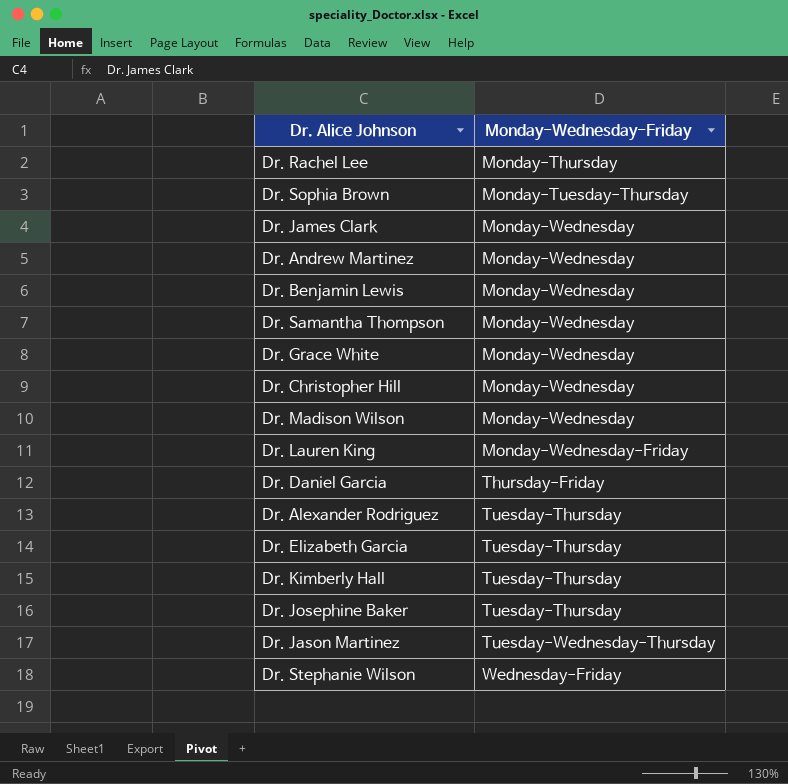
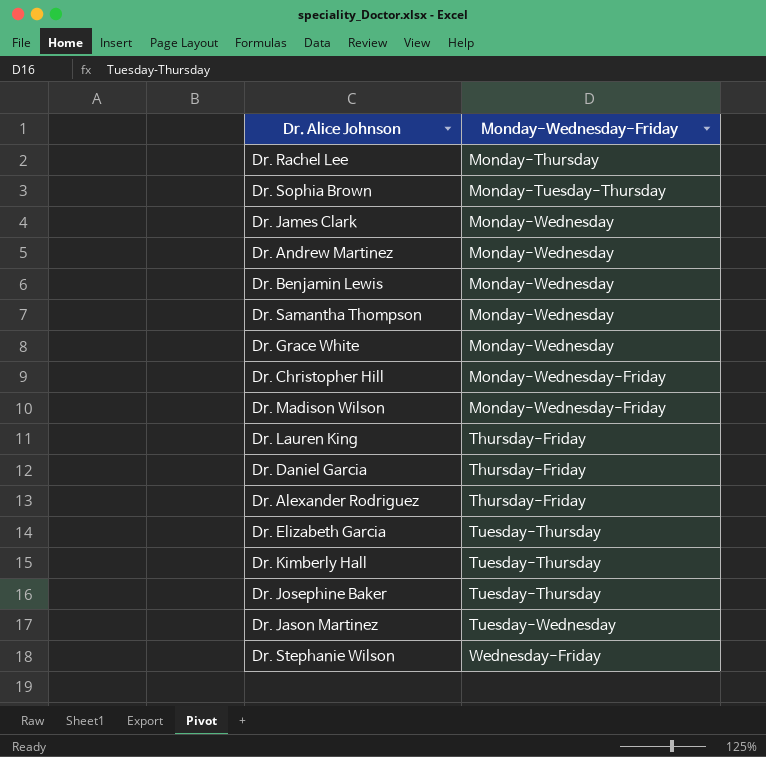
Dr. Christopher Hill | Monday-Wednesday-Friday: Monday-Wednesday -> Monday-Wednesday-Friday
Dr. Madison Wilson | Monday-Wednesday-Friday: Monday-Wednesday -> Monday-Wednesday-Friday
Dr. Lauren King | Monday-Wednesday-Friday: Monday-Wednesday-Friday -> Thursday-Friday
Dr. Alexander Rodriguez | Monday-Wednesday-Friday: Tuesday-Thursday -> Thursday-Friday
Dr. Jason Martinez | Monday-Wednesday-Friday: Tuesday-Wednesday-Thursday -> Tuesday-Wednesday

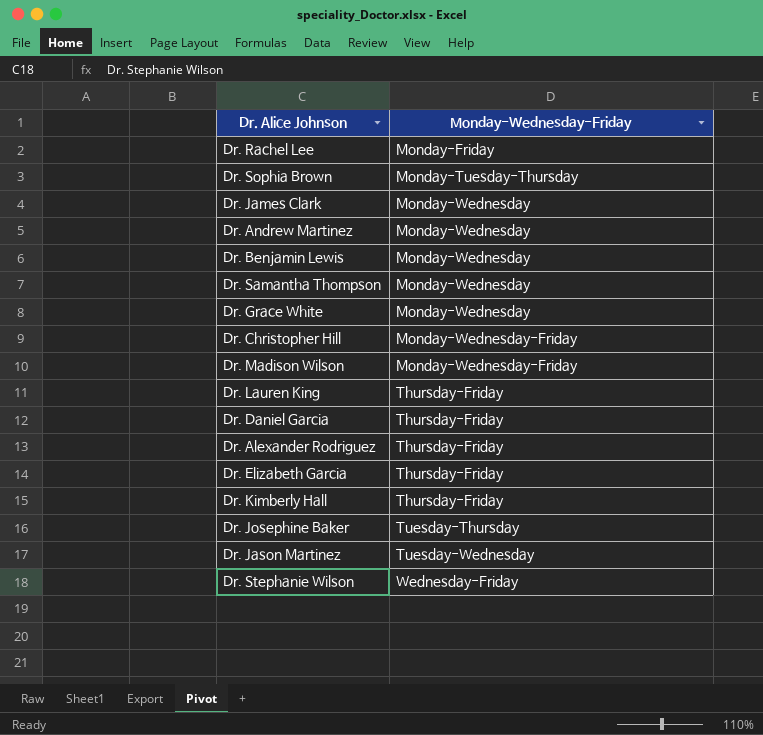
Dr. Rachel Lee | Monday-Wednesday-Friday: Monday-Thursday -> Monday-Friday
Dr. Elizabeth Garcia | Monday-Wednesday-Friday: Tuesday-Thursday -> Thursday-Friday
Dr. Kimberly Hall | Monday-Wednesday-Friday: Tuesday-Thursday -> Thursday-Friday

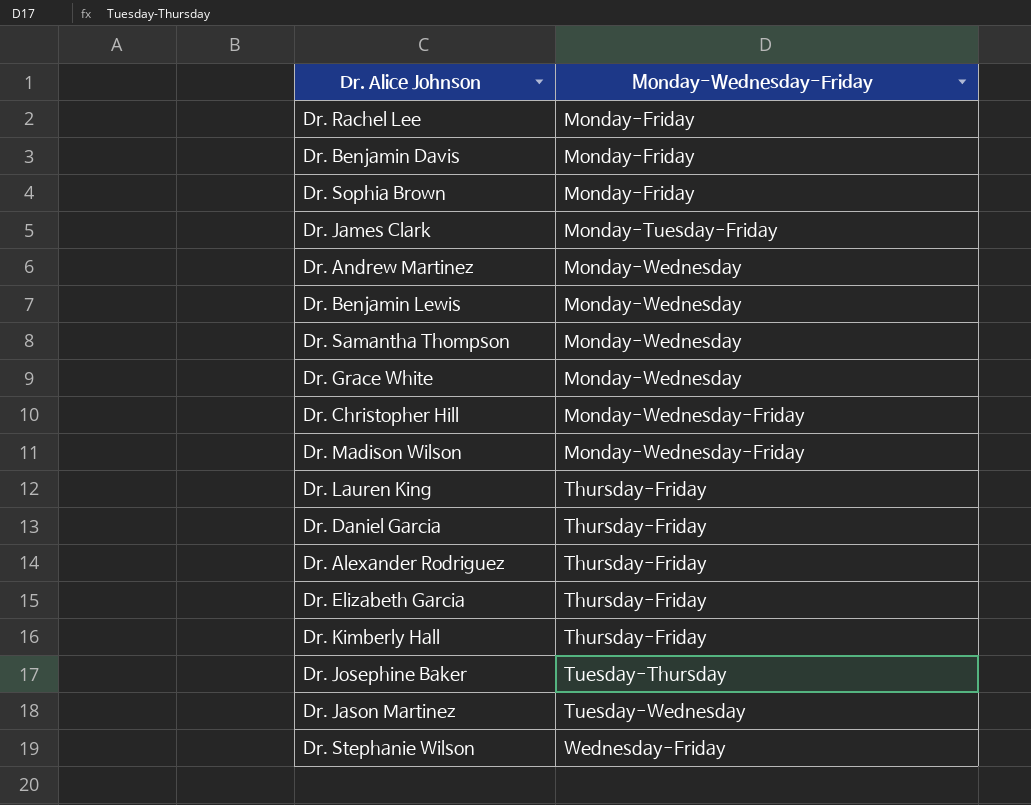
row Dr. Benjamin Davis: none -> Monday-Friday
Dr. Sophia Brown | Monday-Wednesday-Friday: Monday-Tuesday-Thursday -> Monday-Friday
Dr. James Clark | Monday-Wednesday-Friday: Monday-Wednesday -> Monday-Tuesday-Friday

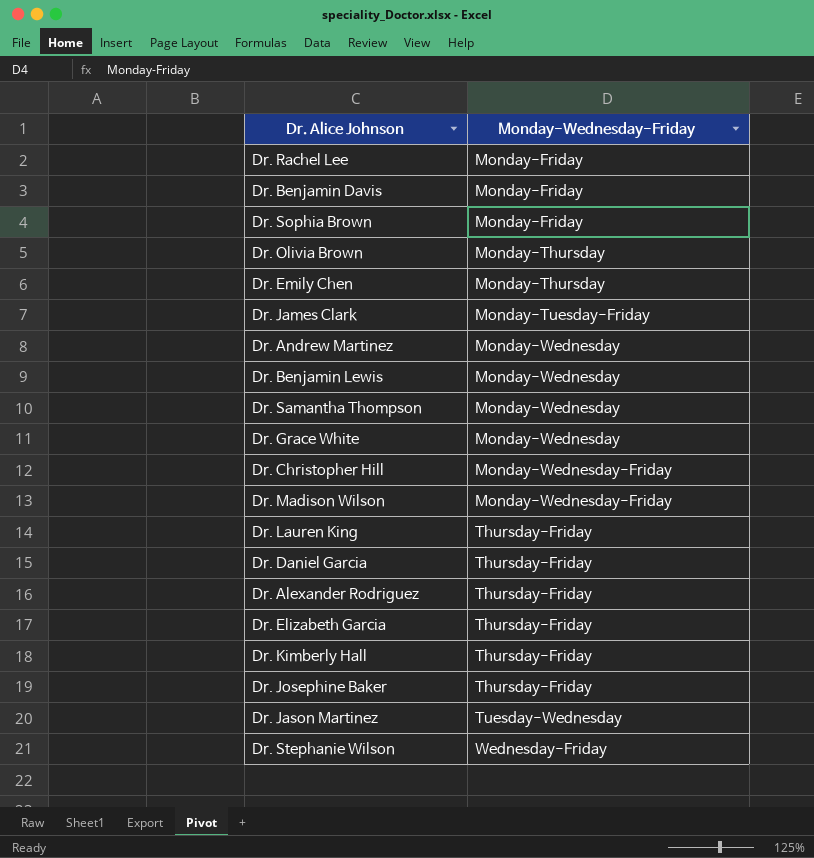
row Dr. Olivia Brown: none -> Monday-Thursday
row Dr. Emily Chen: none -> Monday-Thursday
Dr. Josephine Baker | Monday-Wednesday-Friday: Tuesday-Thursday -> Thursday-Friday

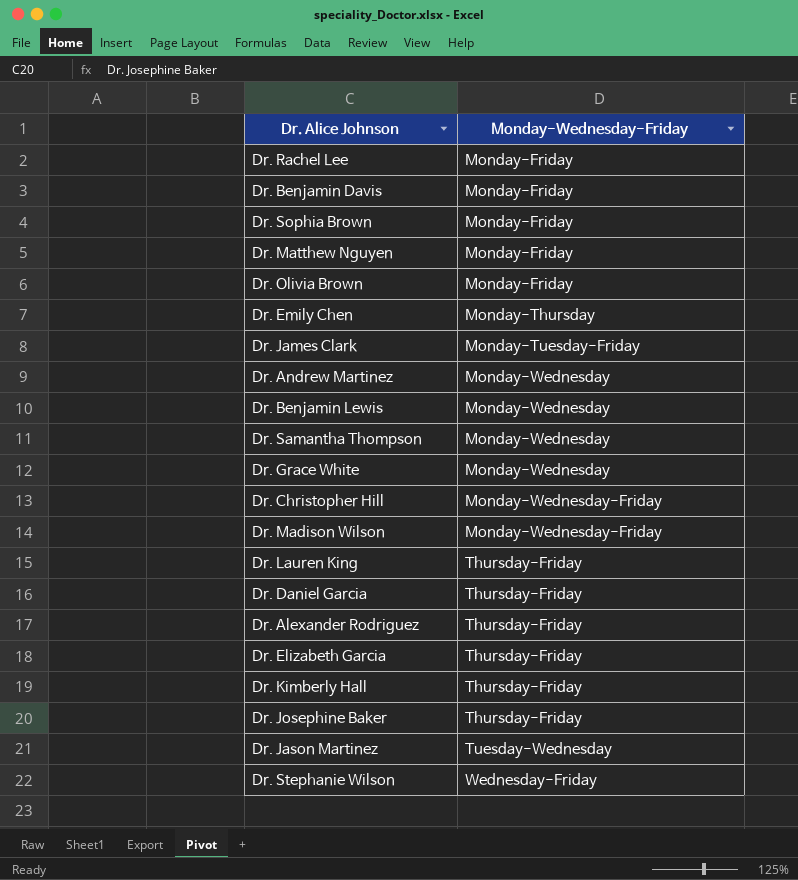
row Dr. Matthew Nguyen: none -> Monday-Friday
Dr. Olivia Brown | Monday-Wednesday-Friday: Monday-Thursday -> Monday-Friday

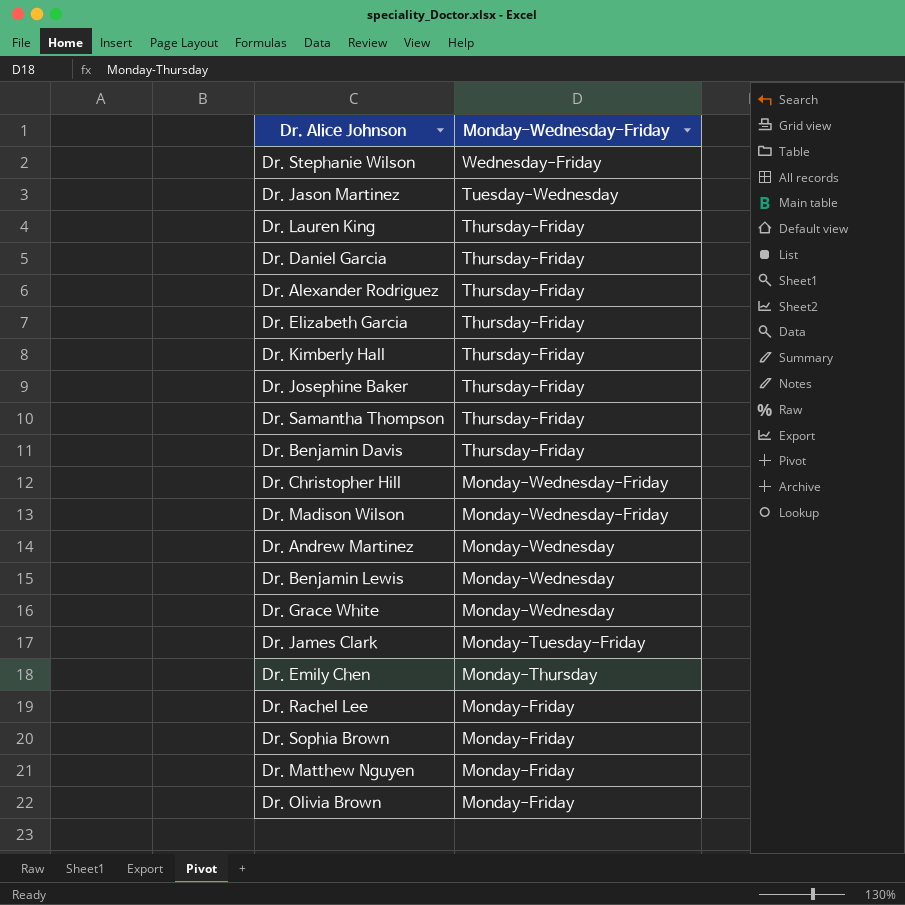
row order: Monday-Wednesday-Friday ascending -> Monday-Wednesday-Friday descending
Dr. Samantha Thompson | Monday-Wednesday-Friday: Monday-Wednesday -> Thursday-Friday
Dr. Benjamin Davis | Monday-Wednesday-Friday: Monday-Friday -> Thursday-Friday

